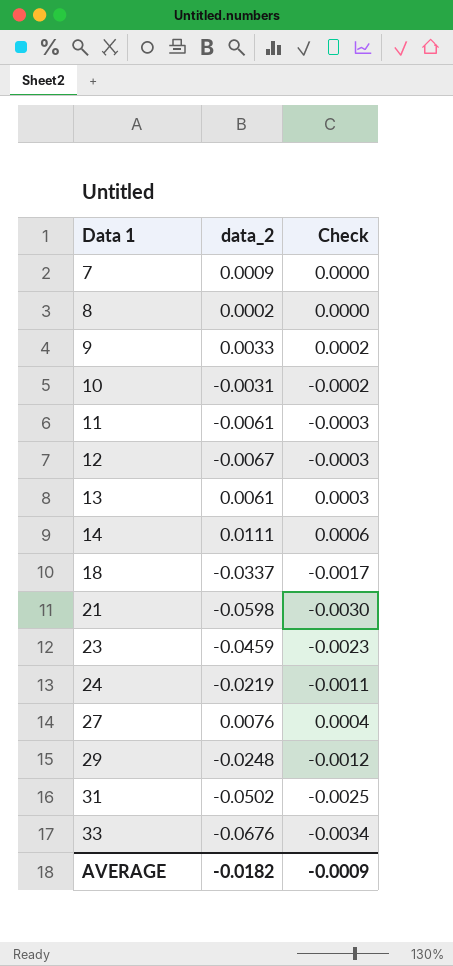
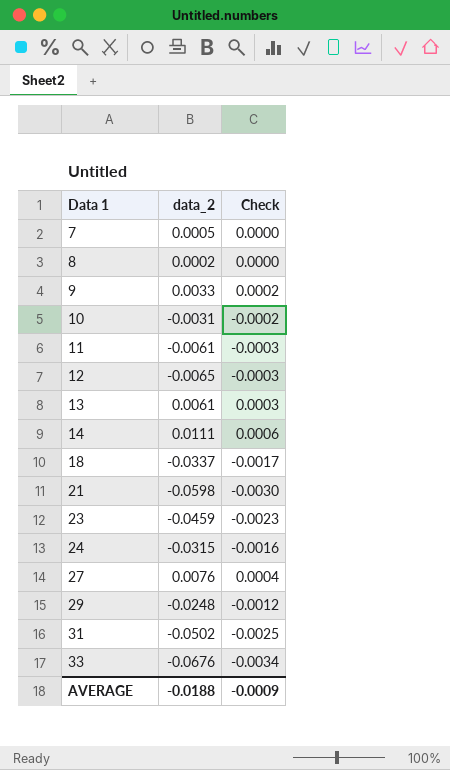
7 | data_2: 0.0009 -> 0.0005
12 | data_2: -0.0067 -> -0.0065
24 | data_2: -0.0219 -> -0.0315
24 | Check: -0.0011 -> -0.0016
AVERAGE | data_2: -0.0182 -> -0.0188

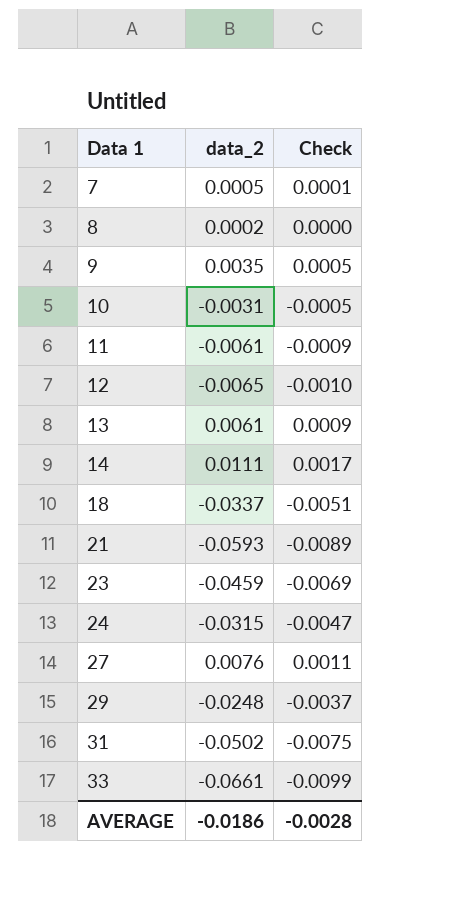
column Check | formula: [data_2] * 0.05 -> [data_2] * 0.15
9 | data_2: 0.0033 -> 0.0035
21 | data_2: -0.0598 -> -0.0593
33 | data_2: -0.0676 -> -0.0661
AVERAGE | data_2: -0.0188 -> -0.0186
AVERAGE | Check: -0.0009 -> -0.0028

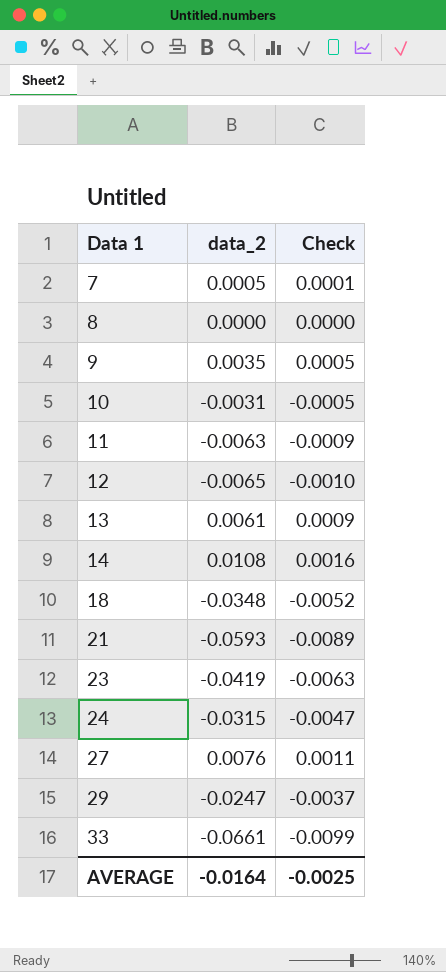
row 31: -0.0502 | -0.0075 -> none
8 | data_2: 0.0002 -> 0.0000
11 | data_2: -0.0061 -> -0.0063
14 | data_2: 0.0111 -> 0.0108
14 | Check: 0.0017 -> 0.0016
18 | data_2: -0.0337 -> -0.0348
18 | Check: -0.0051 -> -0.0052
23 | data_2: -0.0459 -> -0.0419
23 | Check: -0.0069 -> -0.0063
29 | data_2: -0.0248 -> -0.0247
AVERAGE | data_2: -0.0186 -> -0.0164
AVERAGE | Check: -0.0028 -> -0.0025

